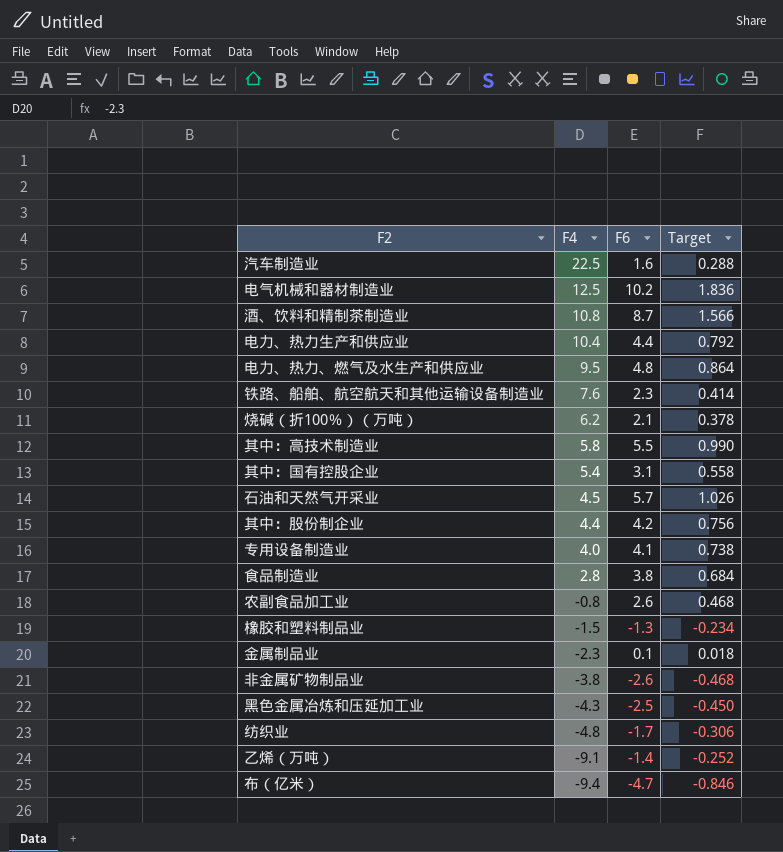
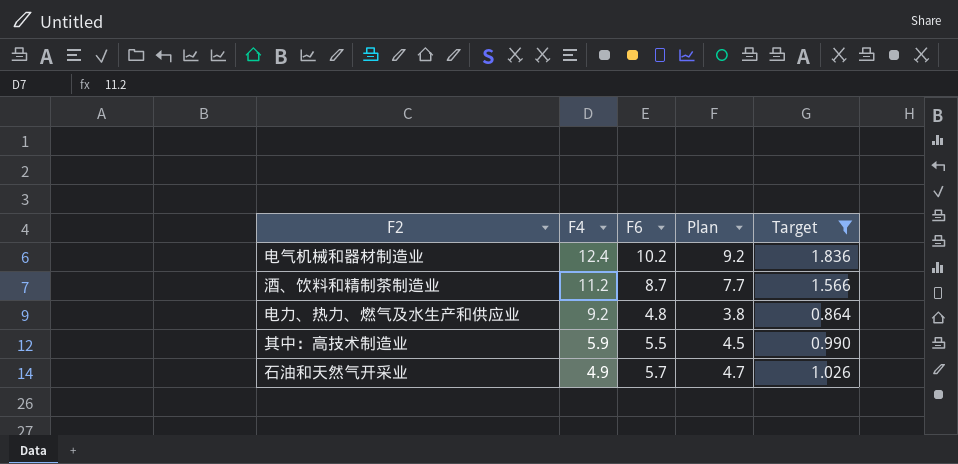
filter: none -> Target >= 0.864
column Plan | formula: none -> [F6] - 1
电气机械和器材制造业 | F4: 12.5 -> 12.4
酒、饮料和精制茶制造业 | F4: 10.8 -> 11.2
电力、热力、燃气及水生产和供应业 | F4: 9.5 -> 9.2
其中：高技术制造业 | F4: 5.8 -> 5.9
石油和天然气开采业 | F4: 4.5 -> 4.9

